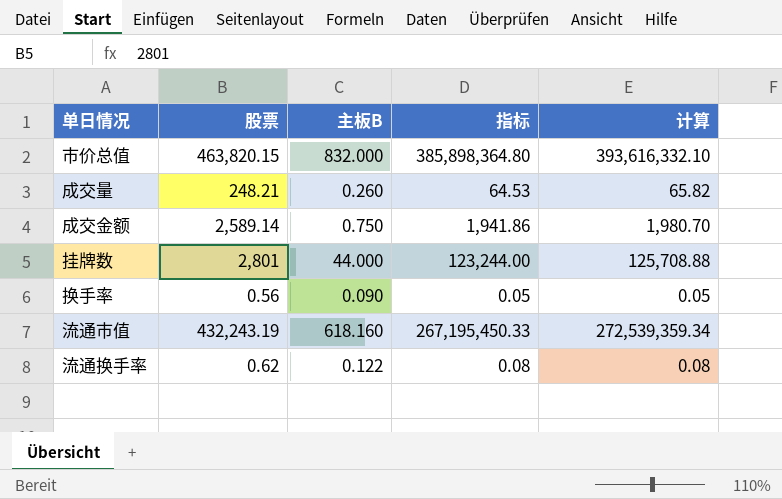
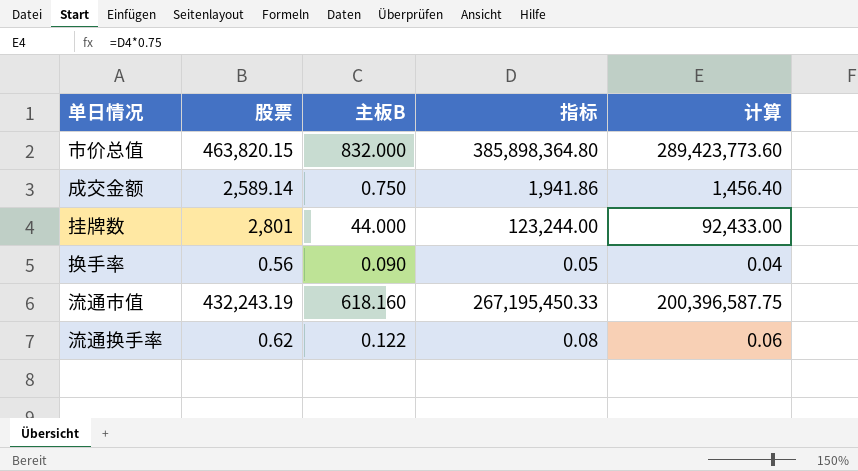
column 计算 | formula: [指标] * 1.02 -> [指标] * 0.75
row 成交量: 248.21 | 0.260 | 64.53 | 65.82 -> none

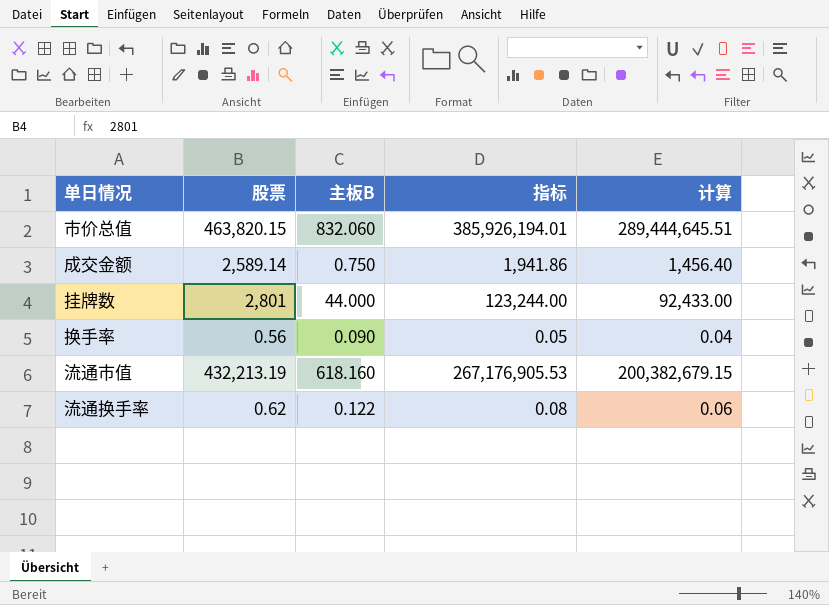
市价总值 | 主板B: 832.000 -> 832.060
市价总值 | 指标: 385,898,364.80 -> 385,926,194.01
市价总值 | 计算: 289,423,773.60 -> 289,444,645.51
流通市值 | 股票: 432,243.19 -> 432,213.19
流通市值 | 指标: 267,195,450.33 -> 267,176,905.53
流通市值 | 计算: 200,396,587.75 -> 200,382,679.15

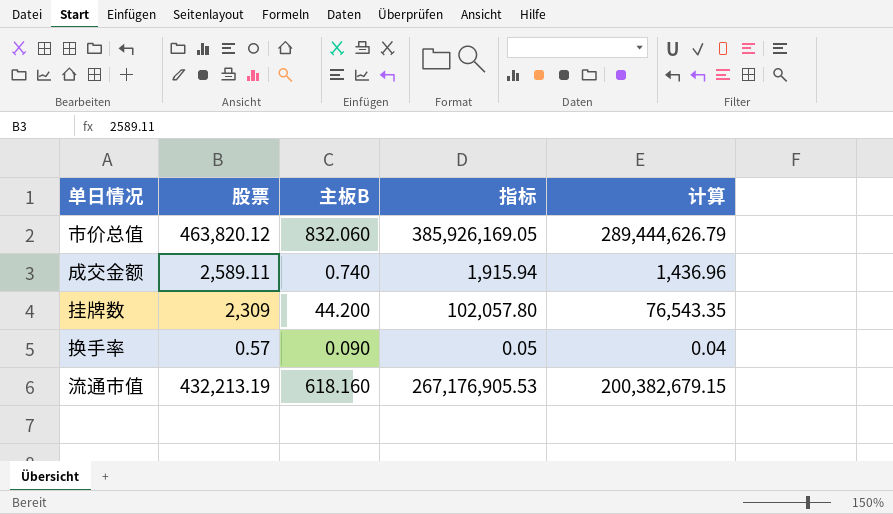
row 流通换手率: 0.62 | 0.122 | 0.08 | 0.06 -> none
市价总值 | 股票: 463,820.15 -> 463,820.12
市价总值 | 指标: 385,926,194.01 -> 385,926,169.05
市价总值 | 计算: 289,444,645.51 -> 289,444,626.79
成交金额 | 股票: 2,589.14 -> 2,589.11
成交金额 | 主板B: 0.750 -> 0.740
成交金额 | 指标: 1,941.86 -> 1,915.94
成交金额 | 计算: 1,456.40 -> 1,436.96
挂牌数 | 股票: 2,801 -> 2,309
挂牌数 | 主板B: 44.000 -> 44.200
挂牌数 | 指标: 123,244.00 -> 102,057.80
挂牌数 | 计算: 92,433.00 -> 76,543.35
换手率 | 股票: 0.56 -> 0.57

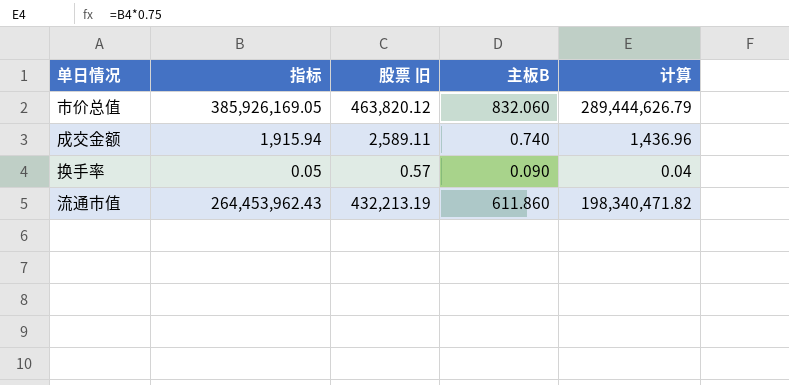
column 指标 | position: 4 -> 2
column name: 股票 -> 股票 旧
row 挂牌数: 2,309 | 44.200 | 102,057.80 | 76,543.35 -> none
流通市值 | 指标: 267,176,905.53 -> 264,453,962.43
流通市值 | 主板B: 618.160 -> 611.860
流通市值 | 计算: 200,382,679.15 -> 198,340,471.82

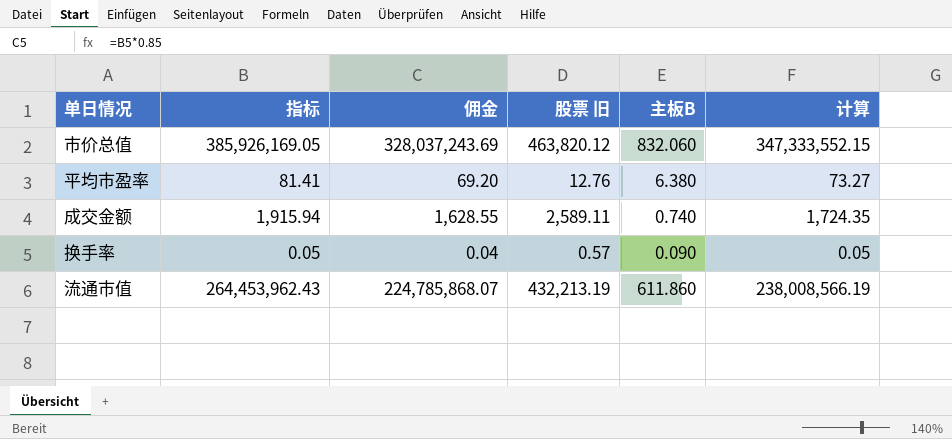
column 佣金 | formula: none -> [指标] * 0.85
column 计算 | formula: [指标] * 0.75 -> [指标] * 0.9
row 平均市盈率: none -> 81.41 | 69.20 | 12.76 | 6.380 | 73.27

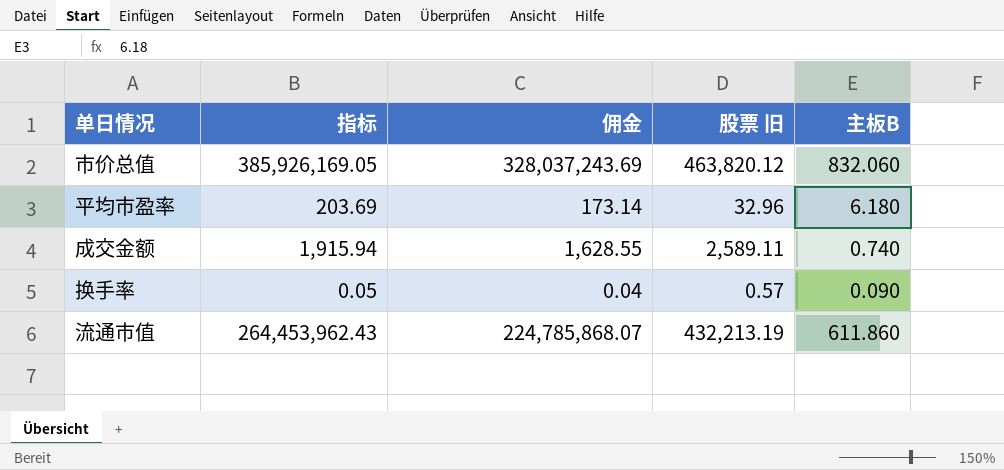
column 计算 | formula: [指标] * 0.9 -> none
平均市盈率 | 指标: 81.41 -> 203.69
平均市盈率 | 佣金: 69.20 -> 173.14
平均市盈率 | 股票 旧: 12.76 -> 32.96
平均市盈率 | 主板B: 6.380 -> 6.180

